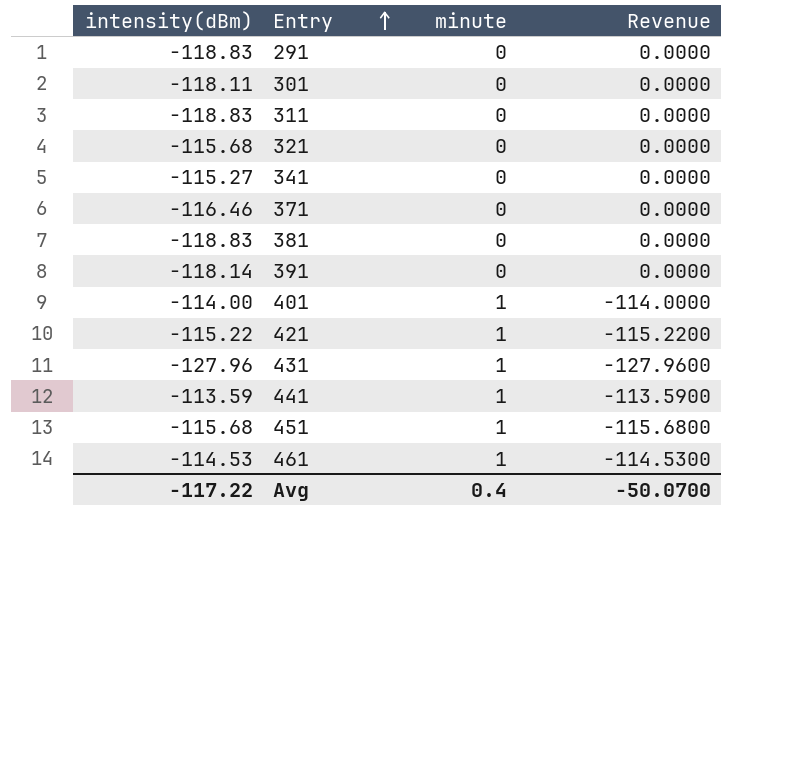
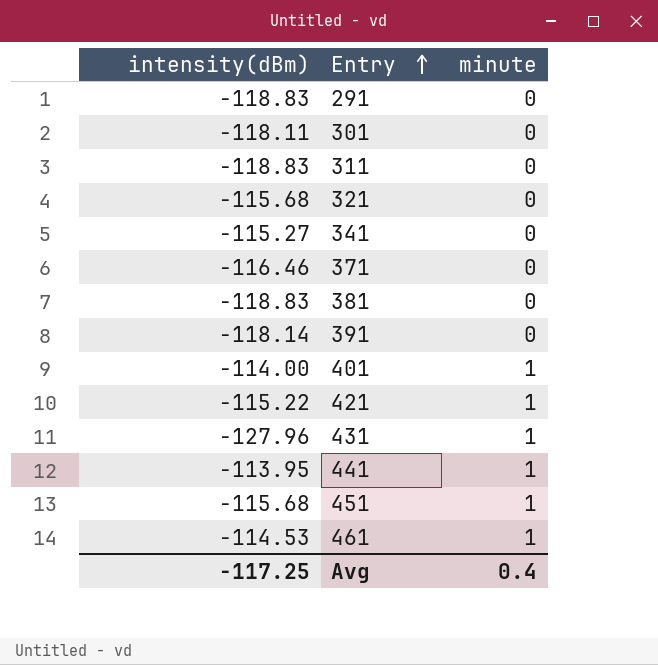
column Revenue | formula: [intensity(dBm)] * [minute] -> none
441 | intensity(dBm): -113.59 -> -113.95
Avg | intensity(dBm): -117.22 -> -117.25

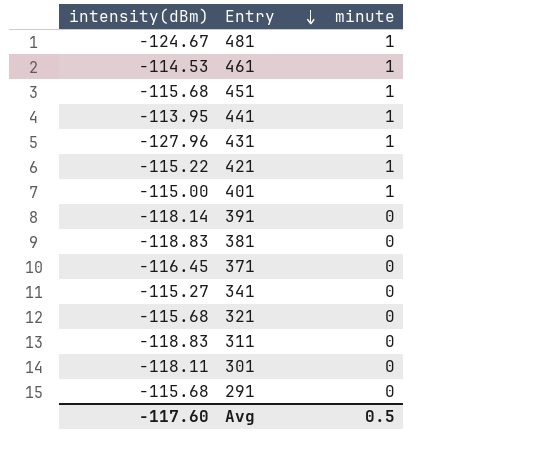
row order: Entry ascending -> Entry descending
row 481: none -> -124.67 | 1
401 | intensity(dBm): -114.00 -> -115.00
371 | intensity(dBm): -116.46 -> -116.45
291 | intensity(dBm): -118.83 -> -115.68
Avg | intensity(dBm): -117.25 -> -117.60
Avg | minute: 0.4 -> 0.5

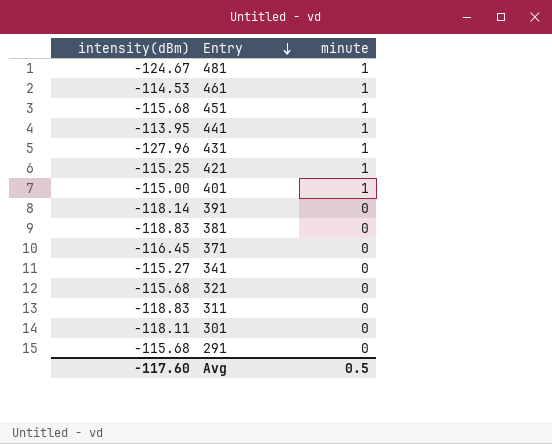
421 | intensity(dBm): -115.22 -> -115.25

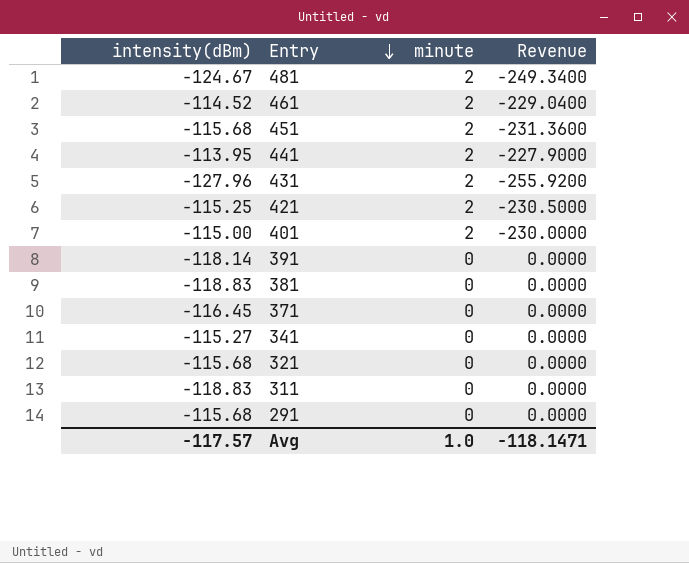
column Revenue | formula: none -> [intensity(dBm)] * [minute]
row 301: -118.11 | 0 -> none
481 | minute: 1 -> 2
461 | intensity(dBm): -114.53 -> -114.52
461 | minute: 1 -> 2
451 | minute: 1 -> 2
441 | minute: 1 -> 2
431 | minute: 1 -> 2
421 | minute: 1 -> 2
401 | minute: 1 -> 2
Avg | intensity(dBm): -117.60 -> -117.57
Avg | minute: 0.5 -> 1.0

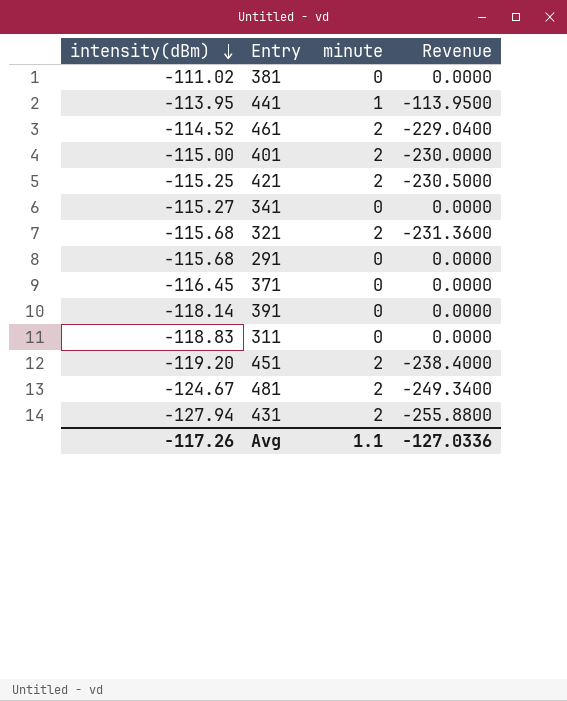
row order: Entry descending -> intensity(dBm) descending
381 | intensity(dBm): -118.83 -> -111.02
441 | minute: 2 -> 1
441 | Revenue: -227.9000 -> -113.9500
321 | minute: 0 -> 2
321 | Revenue: 0.0000 -> -231.3600
451 | intensity(dBm): -115.68 -> -119.20
451 | Revenue: -231.3600 -> -238.4000
431 | intensity(dBm): -127.96 -> -127.94
431 | Revenue: -255.9200 -> -255.8800
Avg | intensity(dBm): -117.57 -> -117.26
Avg | minute: 1.0 -> 1.1
Avg | Revenue: -118.1471 -> -127.0336

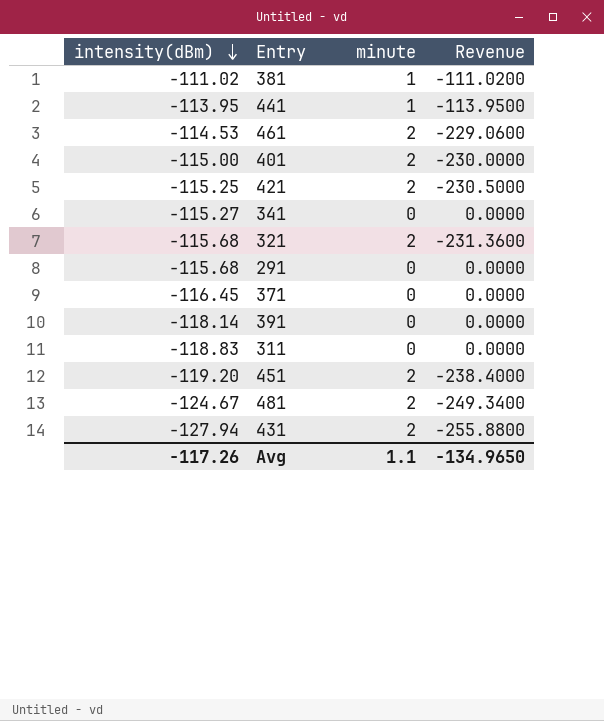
381 | minute: 0 -> 1
381 | Revenue: 0.0000 -> -111.0200
461 | intensity(dBm): -114.52 -> -114.53
461 | Revenue: -229.0400 -> -229.0600
Avg | Revenue: -127.0336 -> -134.9650

